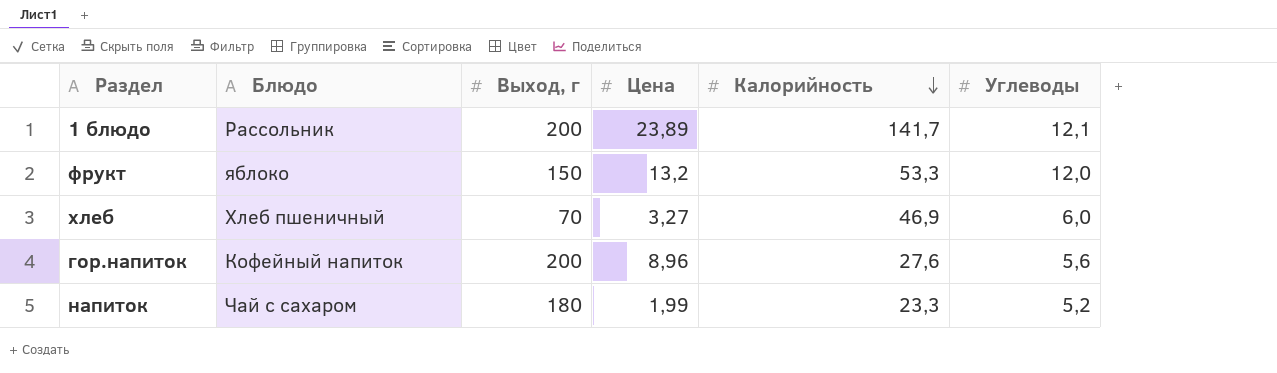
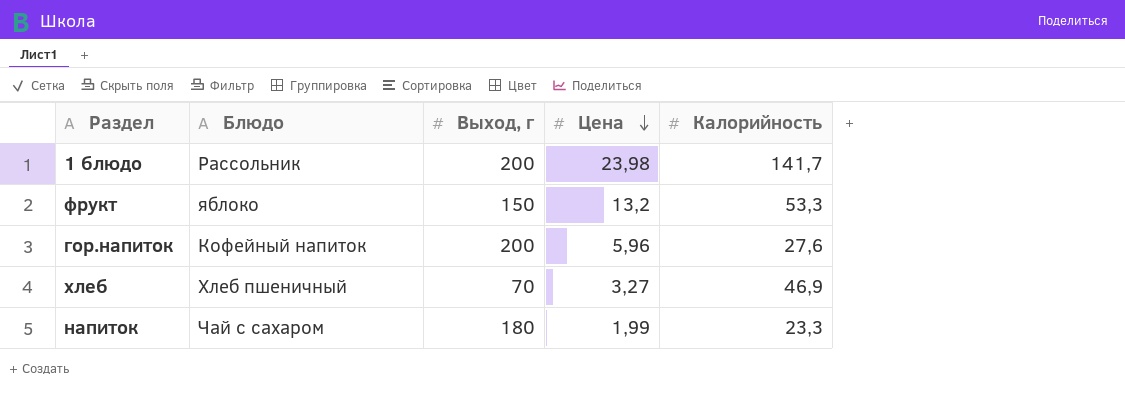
row order: Калорийность descending -> Цена descending
column Углеводы | position: 6 -> none
1 блюдо | Цена: 23,89 -> 23,98
гор.напиток | Цена: 8,96 -> 5,96

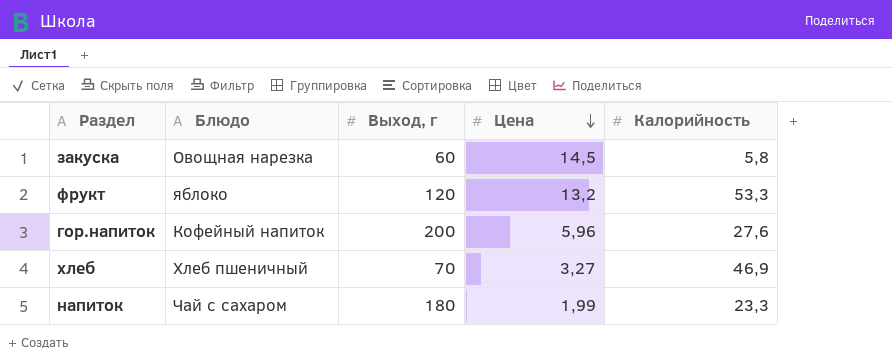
row 1 блюдо: Рассольник | 200 | 23,98 | 141,7 -> none
row закуска: none -> Овощная нарезка | 60 | 14,5 | 5,8
фрукт | Выход, г: 150 -> 120

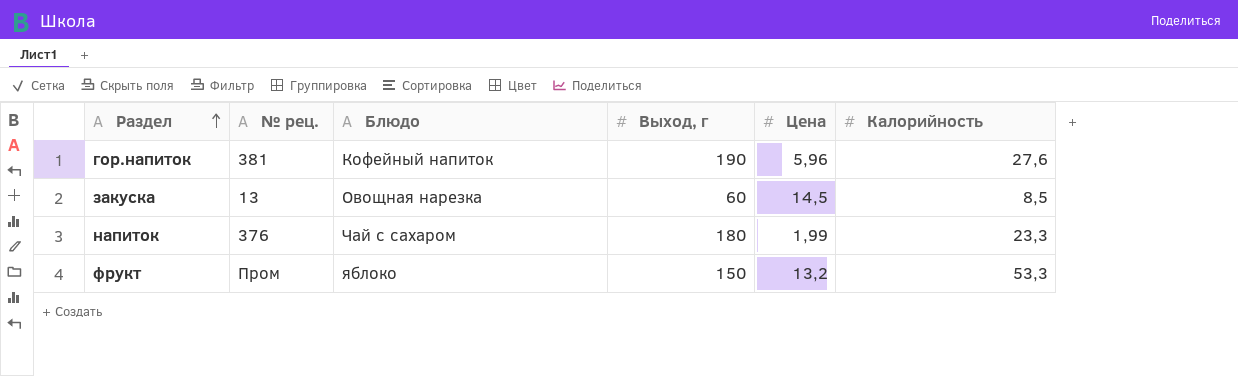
row order: Цена descending -> Раздел ascending
column № рец. | position: none -> 2
row хлеб: Хлеб пшеничный | 70 | 3,27 | 46,9 -> none
гор.напиток | Выход, г: 200 -> 190
закуска | Калорийность: 5,8 -> 8,5
фрукт | Выход, г: 120 -> 150

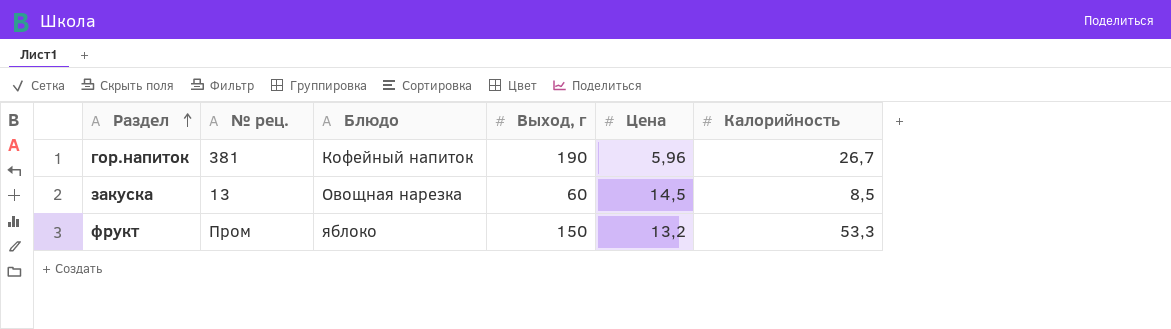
row напиток: 376 | Чай с сахаром | 180 | 1,99 | 23,3 -> none
гор.напиток | Калорийность: 27,6 -> 26,7

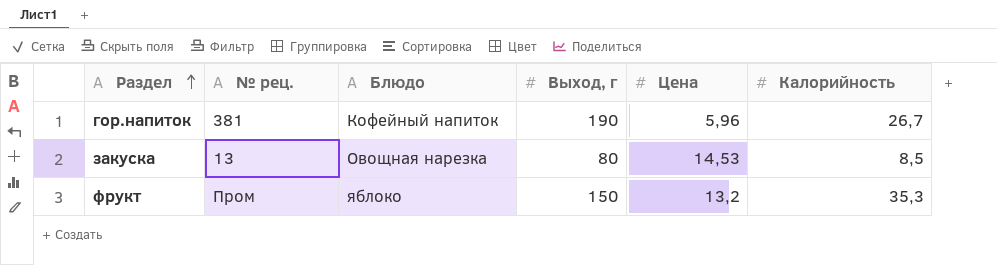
закуска | Выход, г: 60 -> 80
закуска | Цена: 14,5 -> 14,53
фрукт | Калорийность: 53,3 -> 35,3

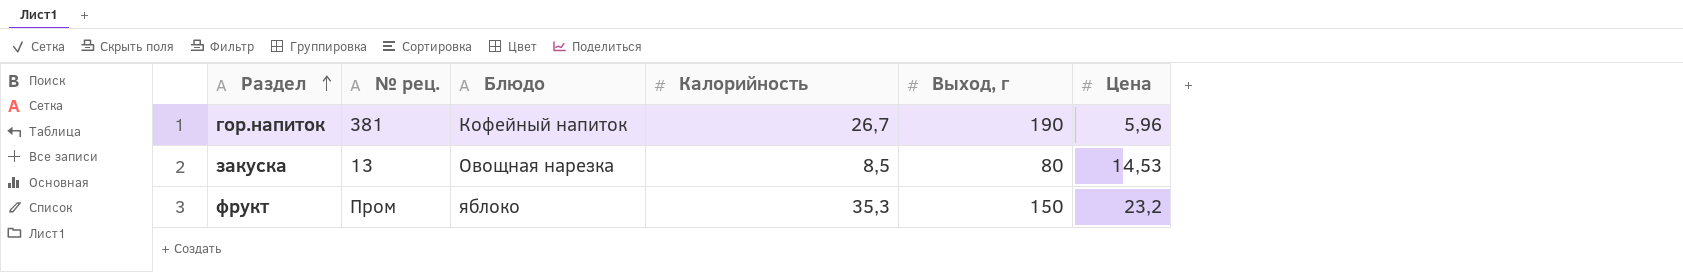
column Калорийность | position: 6 -> 4
фрукт | Цена: 13,2 -> 23,2

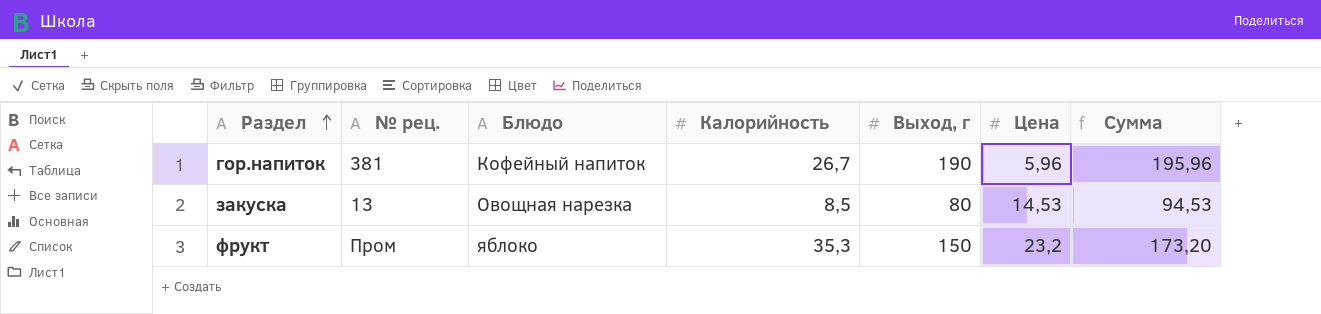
column Сумма | formula: none -> [Выход, г] + [Цена]

